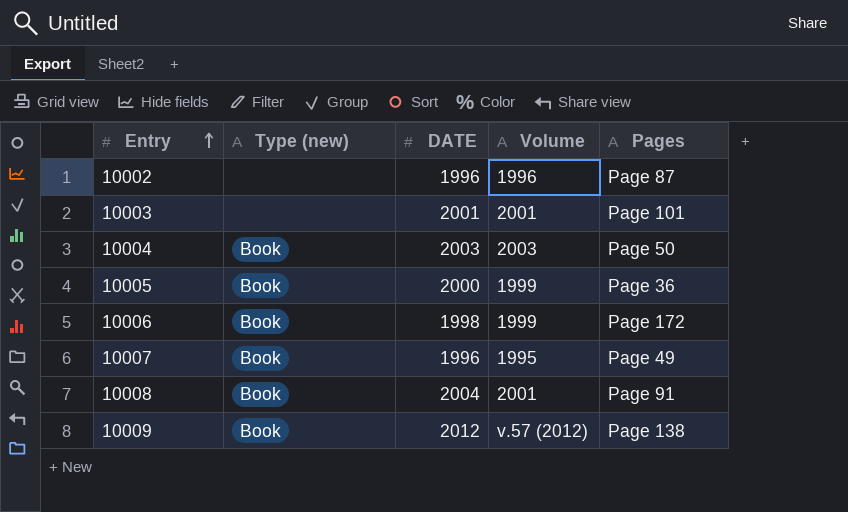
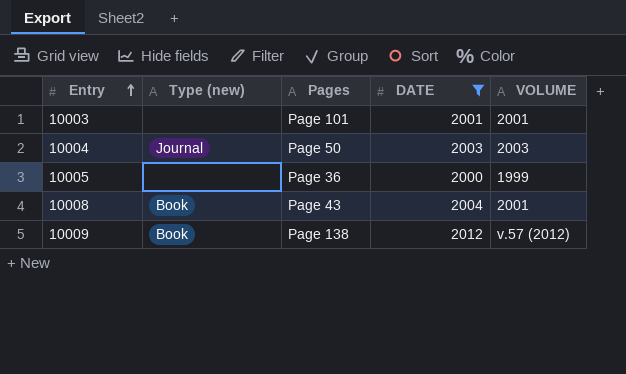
filter: none -> DATE >= 2000
column Pages | position: 5 -> 3
column name: Volume -> VOLUME
10004 | Type (new): Book -> Journal
10005 | Type (new): Book -> none
10008 | Pages: Page 91 -> Page 43

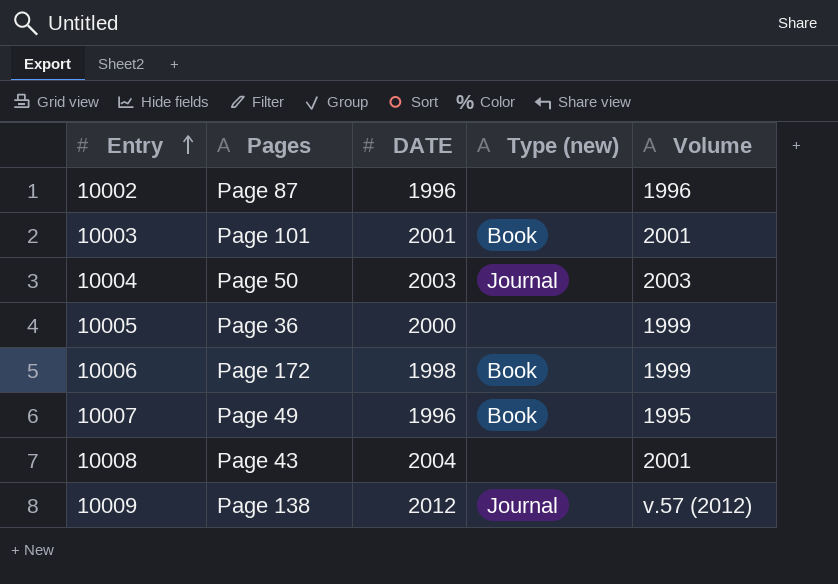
filter: DATE >= 2000 -> none
column Type (new) | position: 2 -> 4
column name: VOLUME -> Volume
10003 | Type (new): none -> Book
10008 | Type (new): Book -> none
10009 | Type (new): Book -> Journal

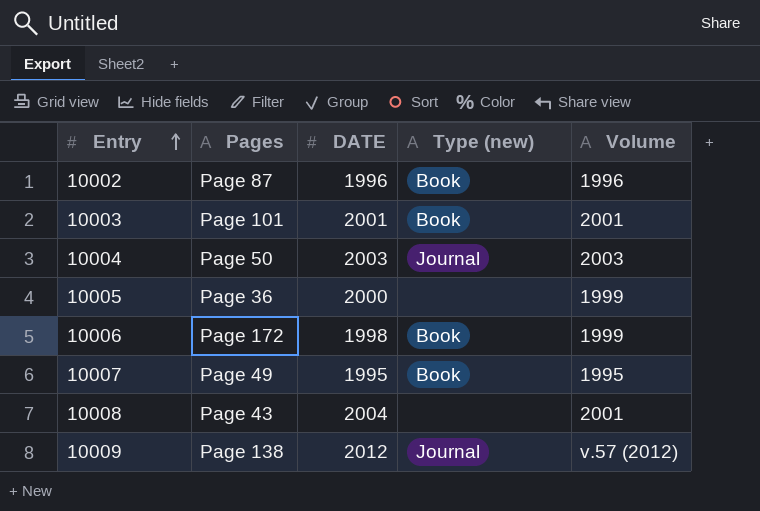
10002 | Type (new): none -> Book
10007 | DATE: 1996 -> 1995

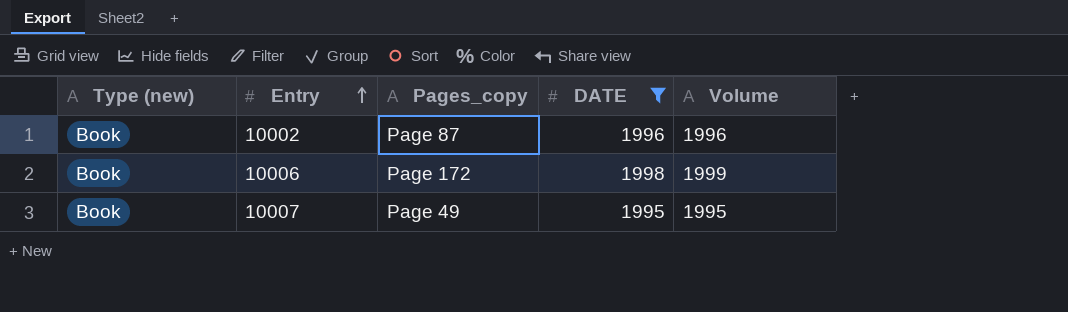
filter: none -> DATE <= 1998
column Type (new) | position: 4 -> 1
column name: Pages -> Pages_copy

